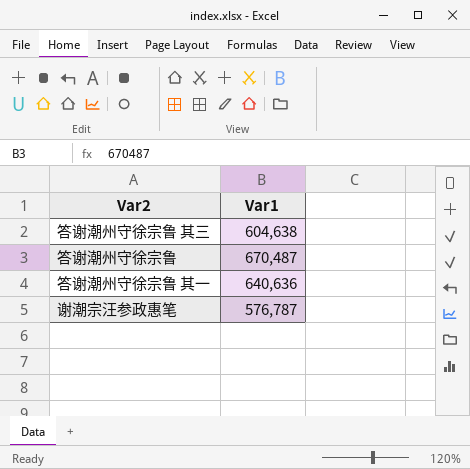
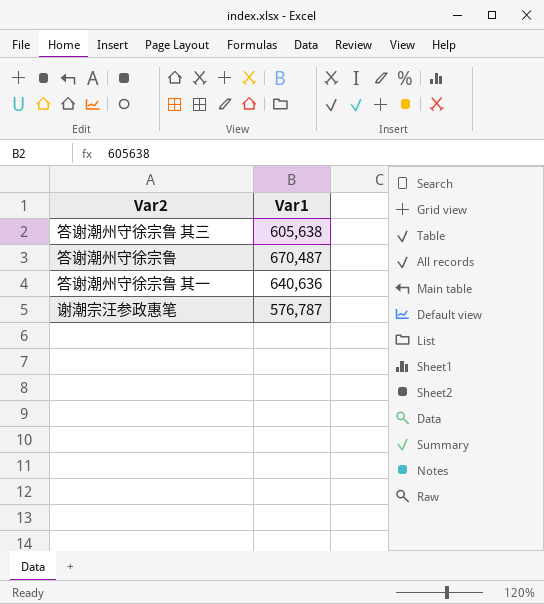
答谢潮州守徐宗鲁 其三 | Var1: 604,638 -> 605,638

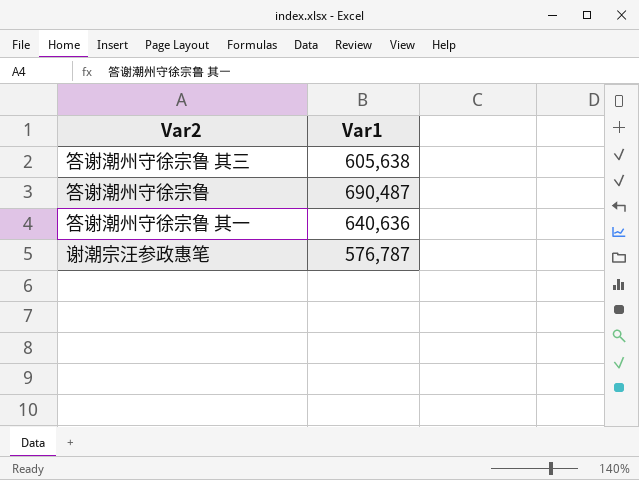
答谢潮州守徐宗鲁 | Var1: 670,487 -> 690,487

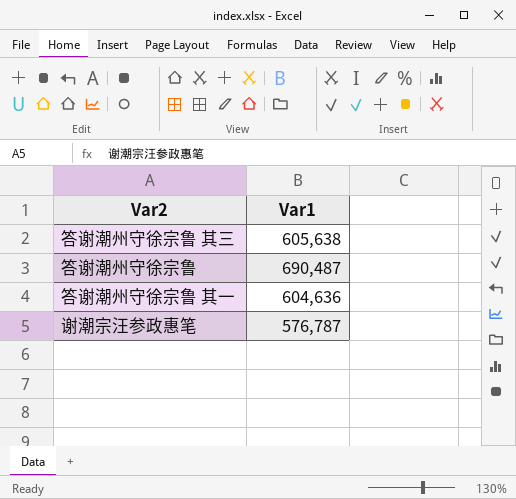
答谢潮州守徐宗鲁 其一 | Var1: 640,636 -> 604,636

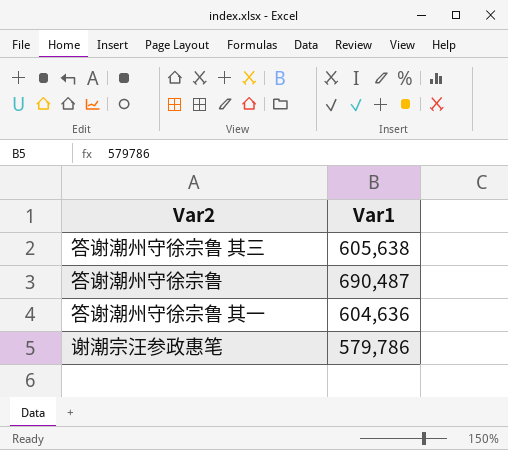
谢潮宗汪参政惠笔 | Var1: 576,787 -> 579,786

